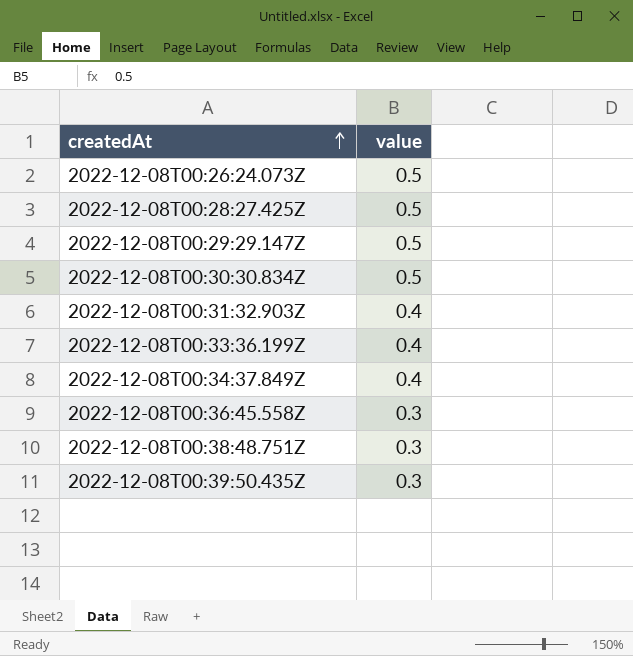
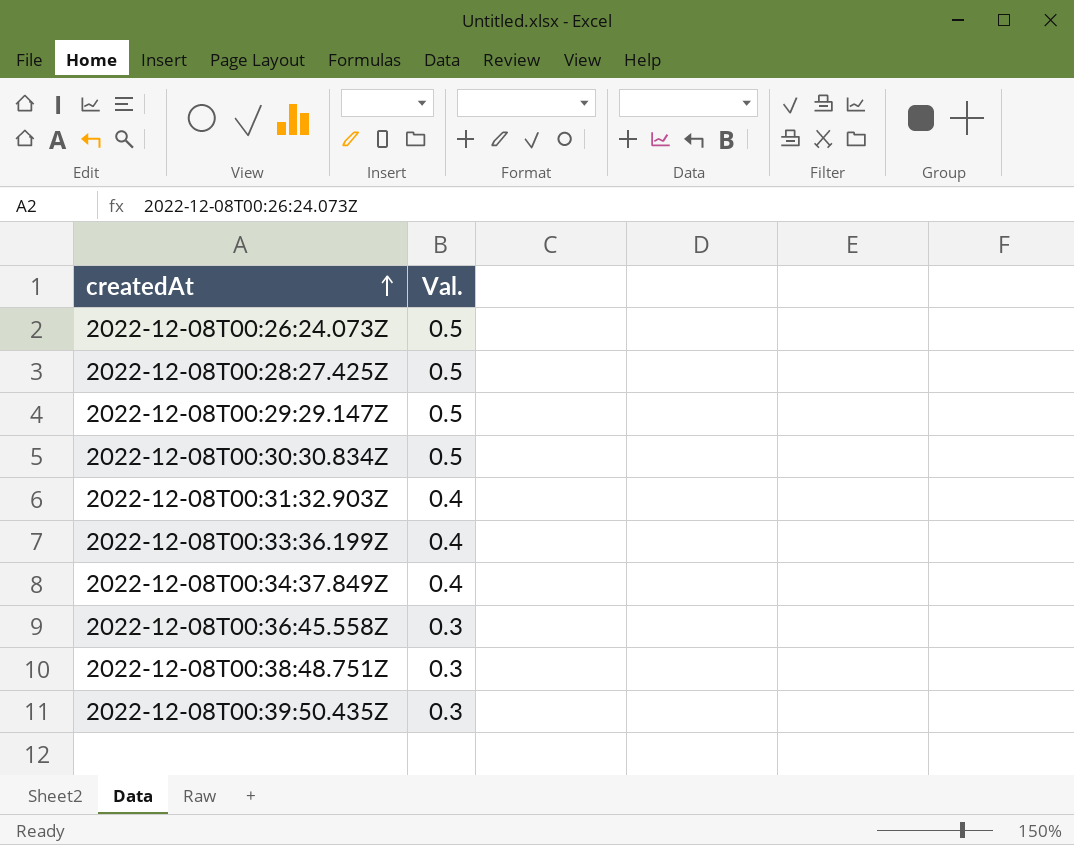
column name: value -> Val.

